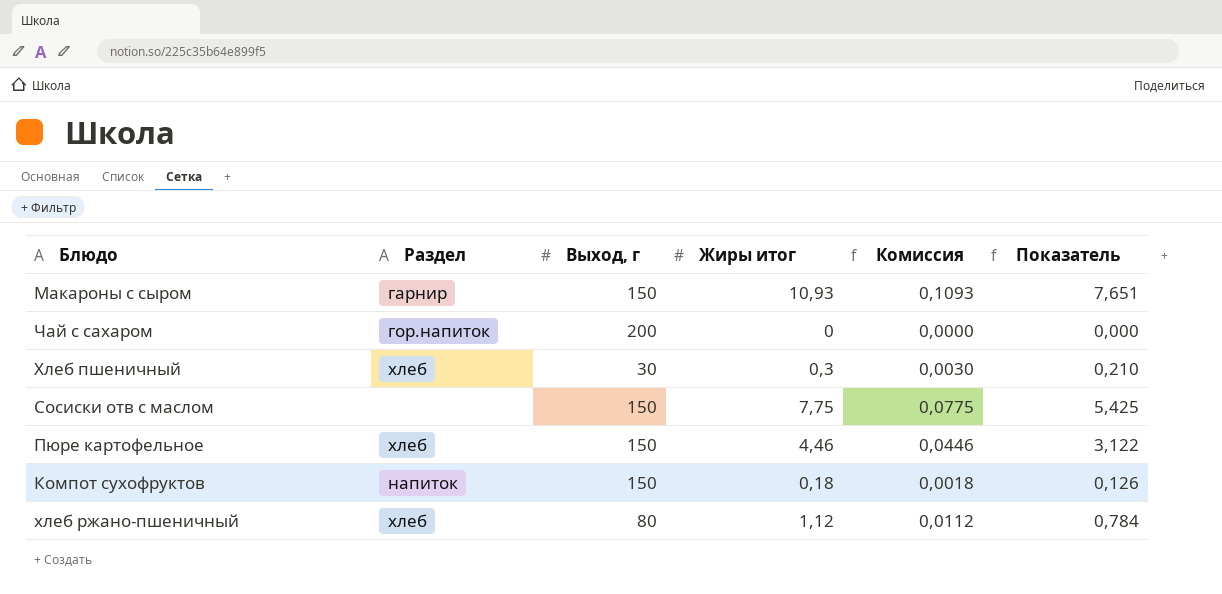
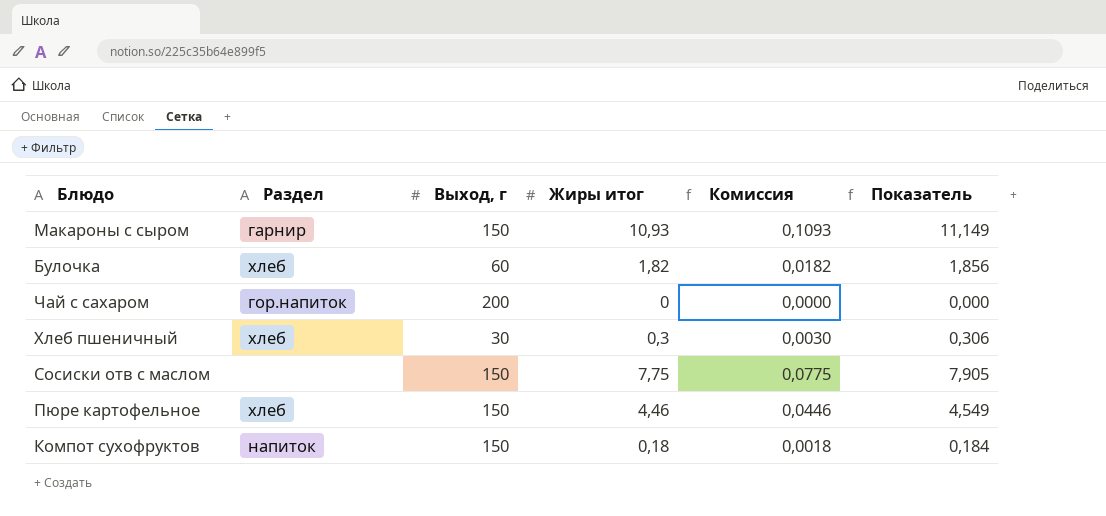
column Показатель | formula: [Жиры итог] * 0,7 -> [Жиры итог] * 1,02
row хлеб ржано-пшеничный: хлеб | 80 | 1,12 | 0,0112 | 0,784 -> none
row Булочка: none -> хлеб | 60 | 1,82 | 0,0182 | 1,856

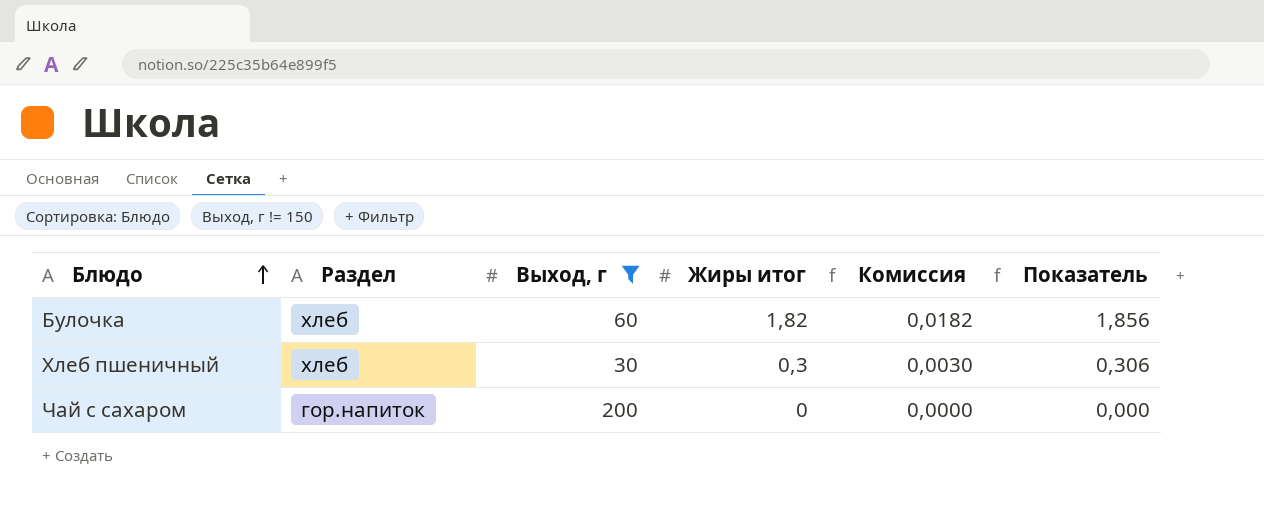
filter: none -> Выход, г != 150
row order: none -> Блюдо ascending

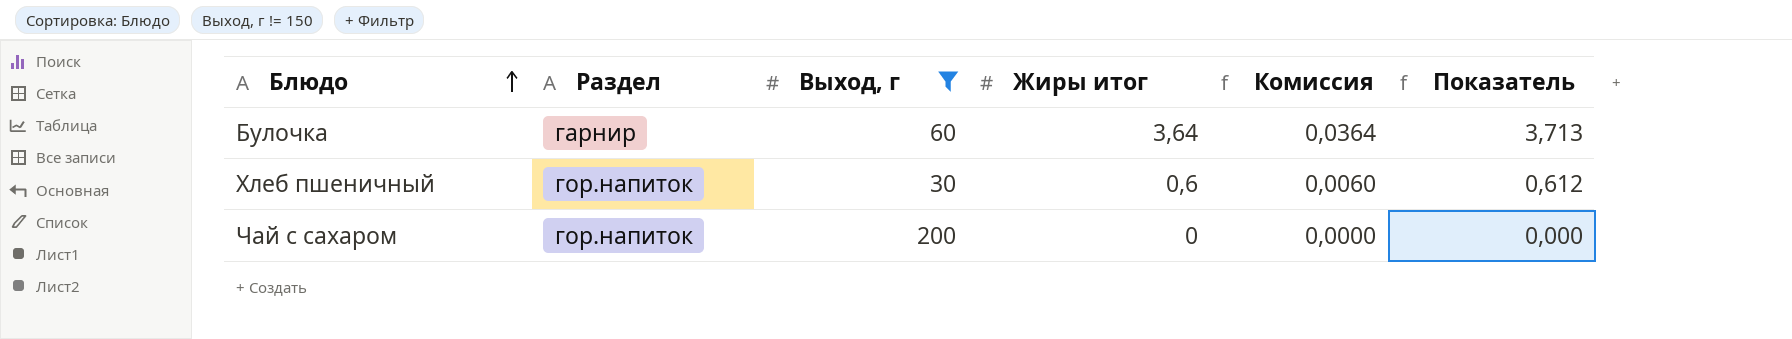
Булочка | Раздел: хлеб -> гарнир
Булочка | Жиры итог: 1,82 -> 3,64
Булочка | Комиссия: 0,0182 -> 0,0364
Булочка | Показатель: 1,856 -> 3,713
Хлеб пшеничный | Раздел: хлеб -> гор.напиток
Хлеб пшеничный | Жиры итог: 0,3 -> 0,6
Хлеб пшеничный | Комиссия: 0,0030 -> 0,0060
Хлеб пшеничный | Показатель: 0,306 -> 0,612

